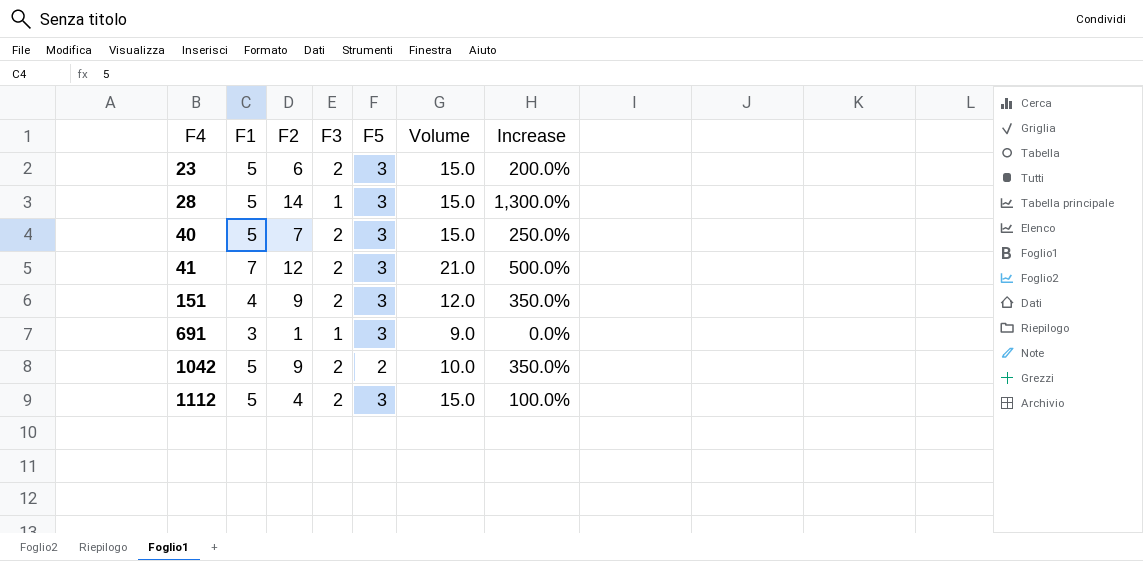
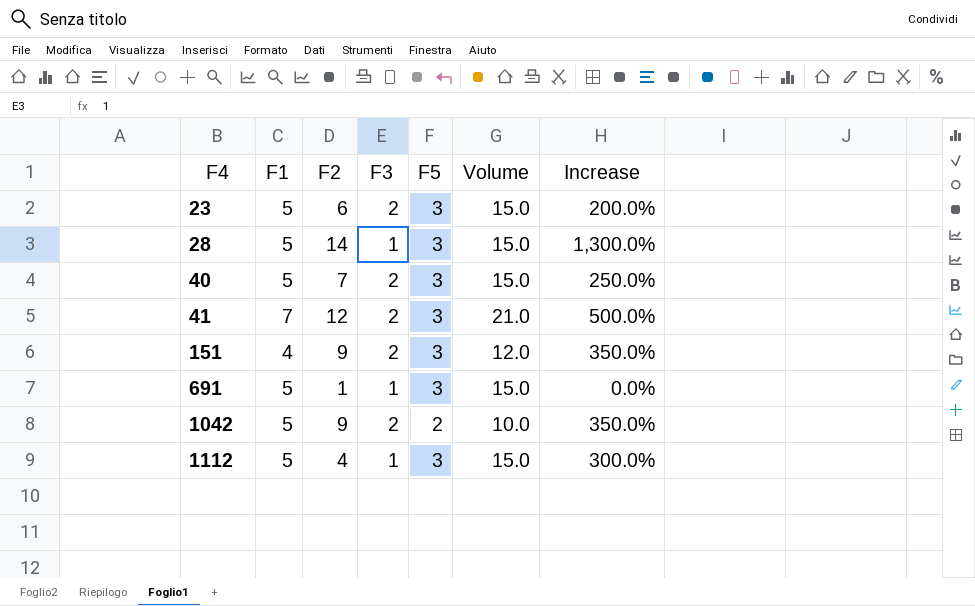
691 | F1: 3 -> 5
691 | Volume: 9.0 -> 15.0
1112 | F3: 2 -> 1
1112 | Increase: 100.0% -> 300.0%

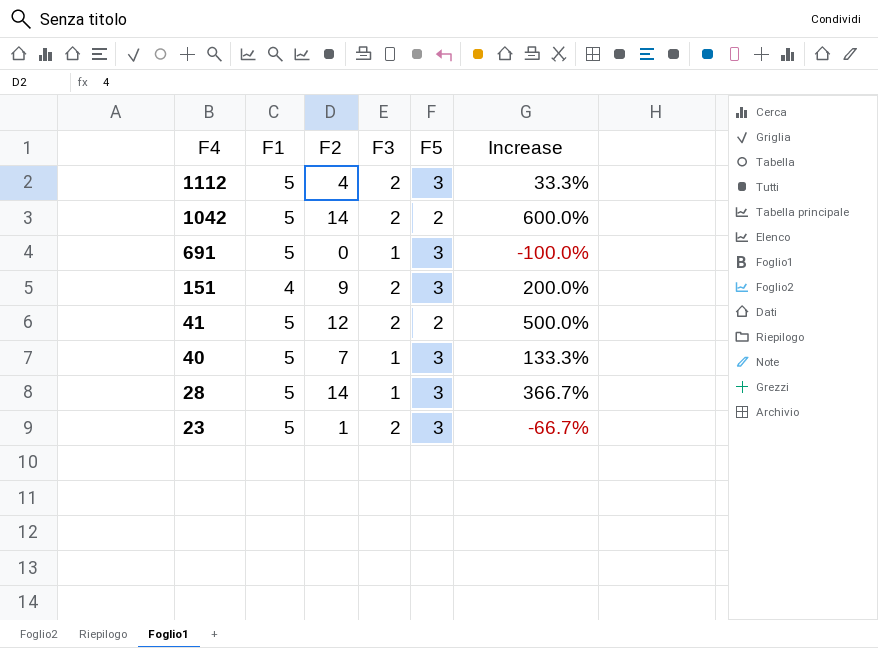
row order: F4 ascending -> F4 descending
column Volume | formula: [F1] * [F5] -> none
column Increase | formula: ([F2] - [F3]) / [F3] -> ([F2] - [F5]) / [F5]
1112 | F3: 1 -> 2
1042 | F2: 9 -> 14
691 | F2: 1 -> 0
41 | F1: 7 -> 5
41 | F5: 3 -> 2
40 | F3: 2 -> 1
23 | F2: 6 -> 1

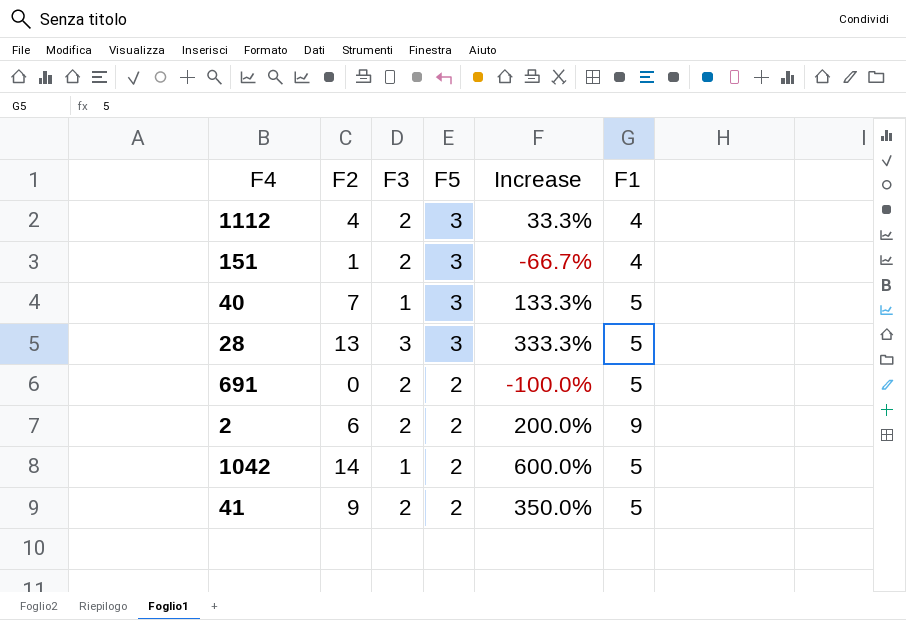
row order: F4 descending -> F5 descending
column F1 | position: 2 -> 6
row 23: 5 | 1 | 2 | 3 | -66.7% -> none
1112 | F1: 5 -> 4
151 | F2: 9 -> 1
151 | Increase: 200.0% -> -66.7%
28 | F2: 14 -> 13
28 | F3: 1 -> 3
28 | Increase: 366.7% -> 333.3%
691 | F3: 1 -> 2
691 | F5: 3 -> 2
row 2: none -> 6 | 2 | 2 | 200.0% | 9
1042 | F3: 2 -> 1
41 | F2: 12 -> 9
41 | Increase: 500.0% -> 350.0%

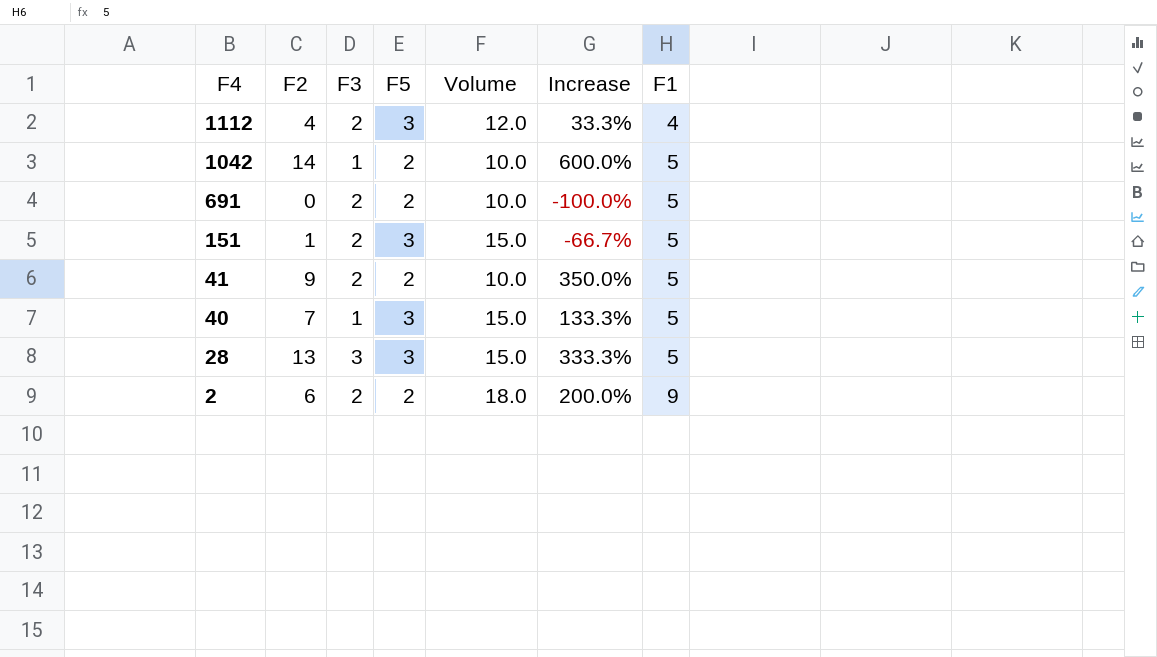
row order: F5 descending -> F4 descending
column Volume | formula: none -> [F5] * [F1]
151 | F1: 4 -> 5

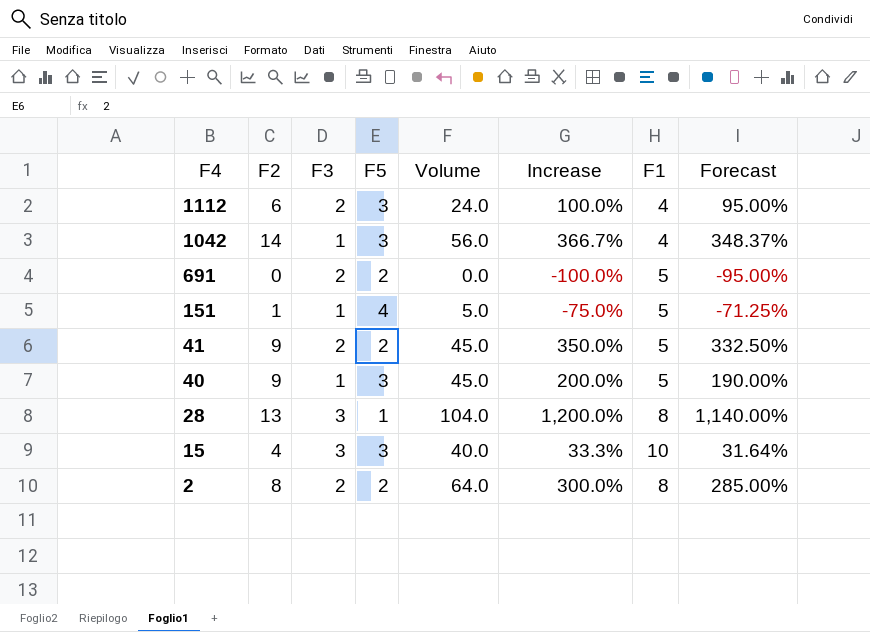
column Volume | formula: [F5] * [F1] -> [F2] * [F1]
column Forecast | formula: none -> [Increase] * 0.95
1112 | F2: 4 -> 6
1112 | Increase: 33.3% -> 100.0%
1042 | F5: 2 -> 3
1042 | Increase: 600.0% -> 366.7%
1042 | F1: 5 -> 4
151 | F3: 2 -> 1
151 | F5: 3 -> 4
151 | Increase: -66.7% -> -75.0%
40 | F2: 7 -> 9
40 | Increase: 133.3% -> 200.0%
28 | F5: 3 -> 1
28 | Increase: 333.3% -> 1,200.0%
28 | F1: 5 -> 8
row 15: none -> 4 | 3 | 3 | 40.0 | 33.3% | 10 | 31.64%
2 | F2: 6 -> 8
2 | Increase: 200.0% -> 300.0%
2 | F1: 9 -> 8

